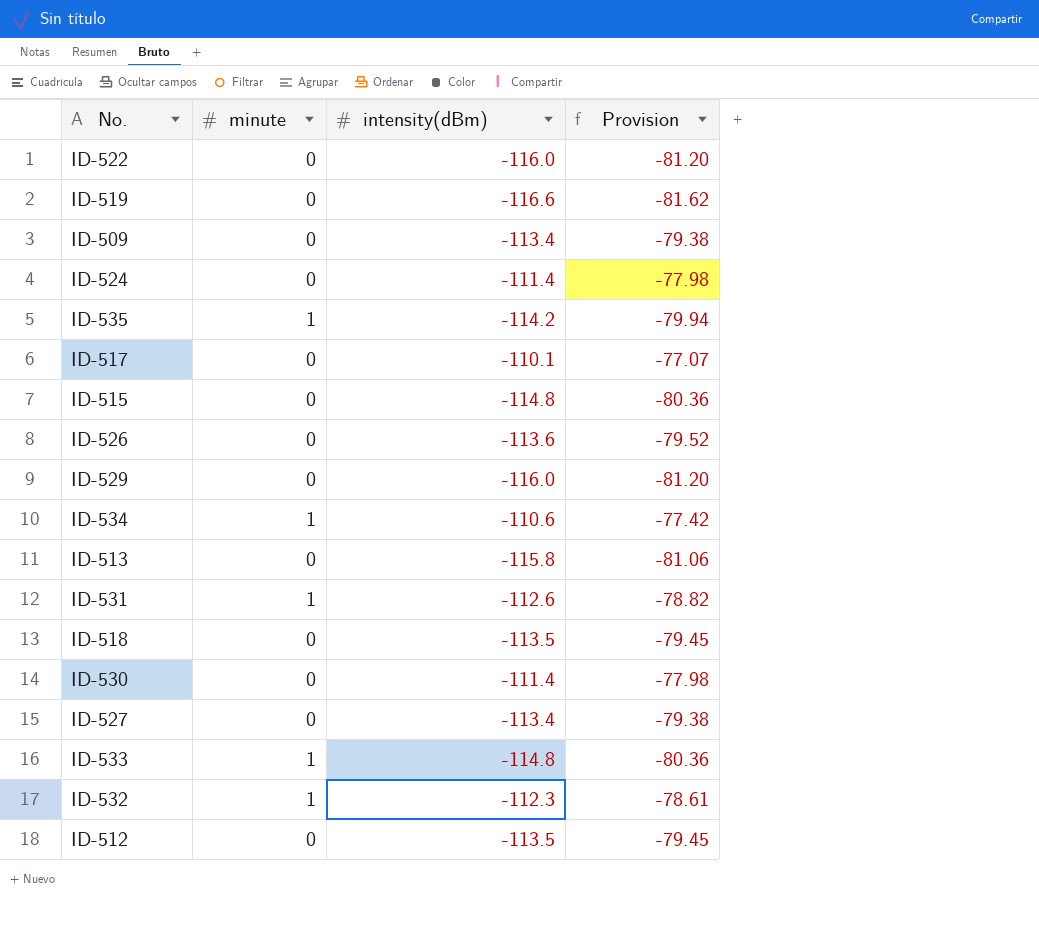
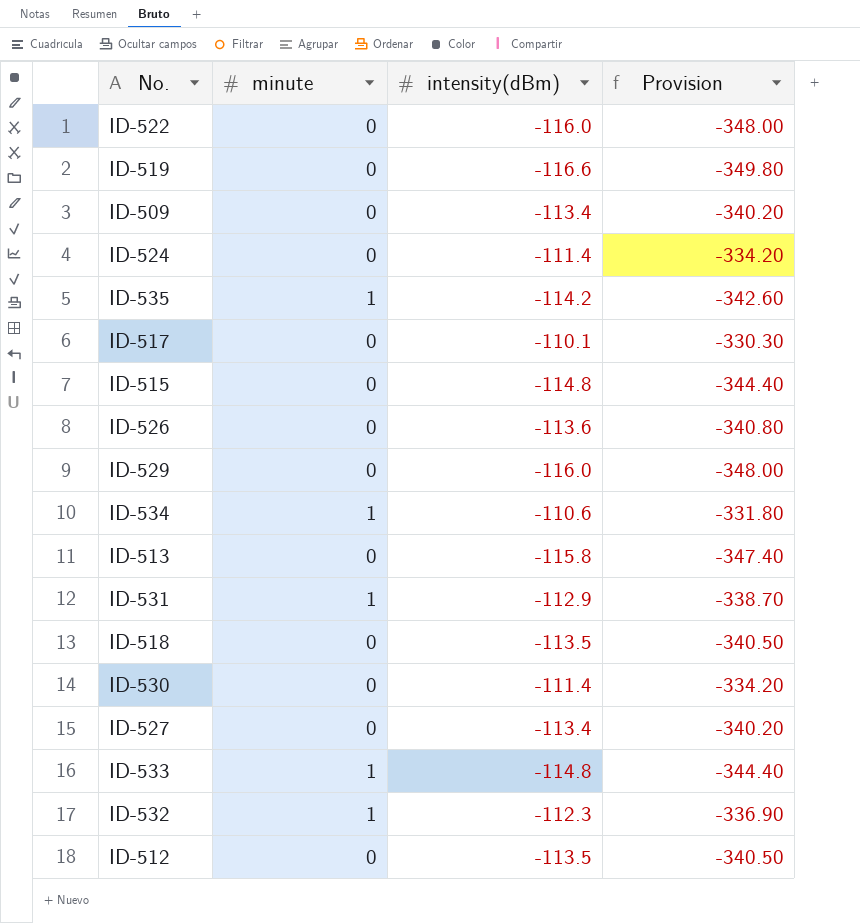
column Provision | formula: [intensity(dBm)] * 0.7 -> [intensity(dBm)] * 3
ID-531 | intensity(dBm): -112.6 -> -112.9

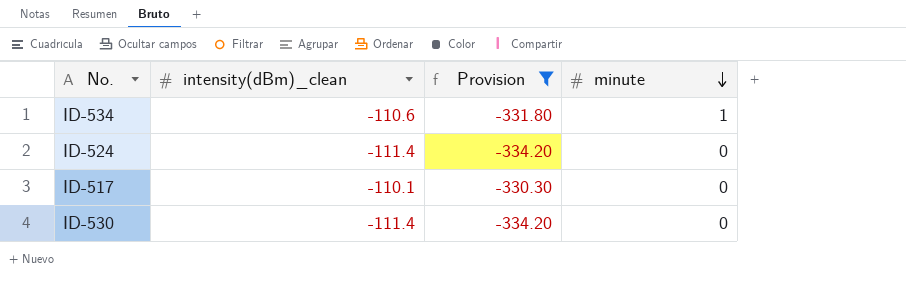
filter: none -> Provision >= -334.20
row order: none -> minute descending
column name: intensity(dBm) -> intensity(dBm)_clean
column minute | position: 2 -> 4

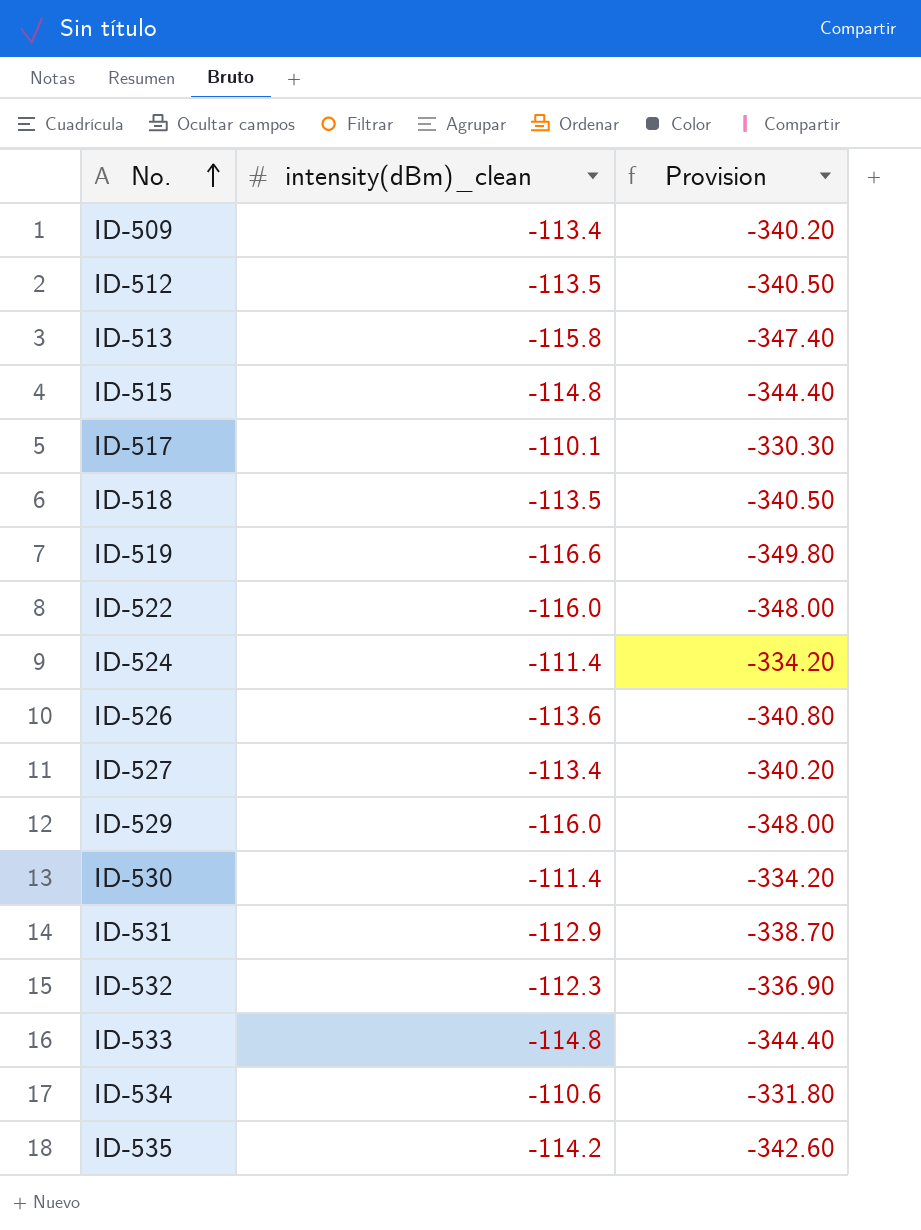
filter: Provision >= -334.20 -> none
row order: minute descending -> No. ascending
column minute | position: 4 -> none

